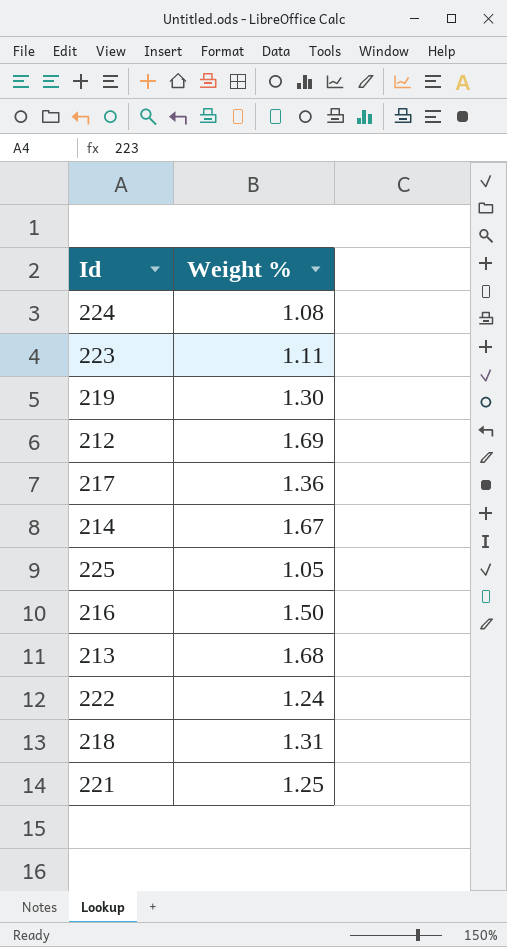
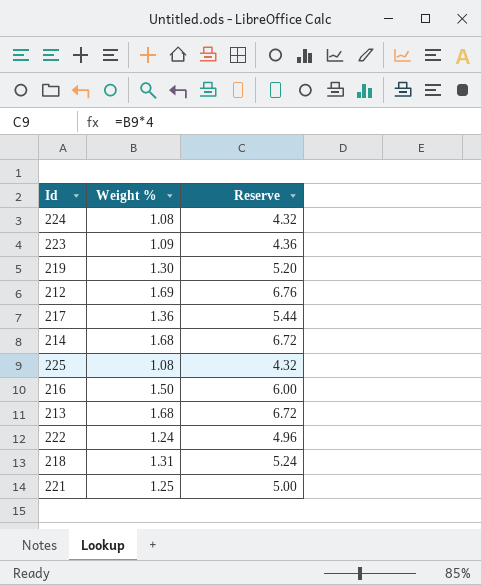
column Reserve | formula: none -> [Weight %] * 4
223 | Weight %: 1.11 -> 1.09
214 | Weight %: 1.67 -> 1.68
225 | Weight %: 1.05 -> 1.08

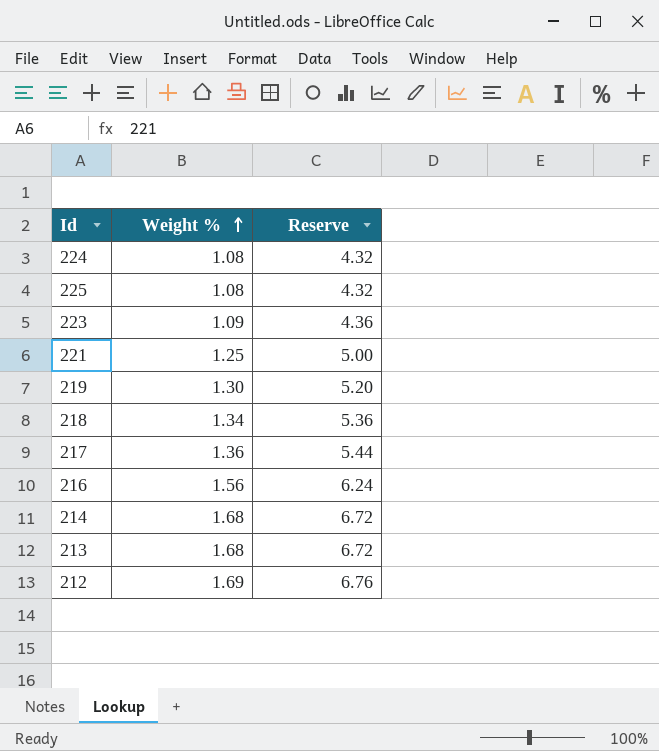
row order: none -> Weight % ascending
row 222: 1.24 | 4.96 -> none
218 | Weight %: 1.31 -> 1.34
218 | Reserve: 5.24 -> 5.36
216 | Weight %: 1.50 -> 1.56
216 | Reserve: 6.00 -> 6.24

